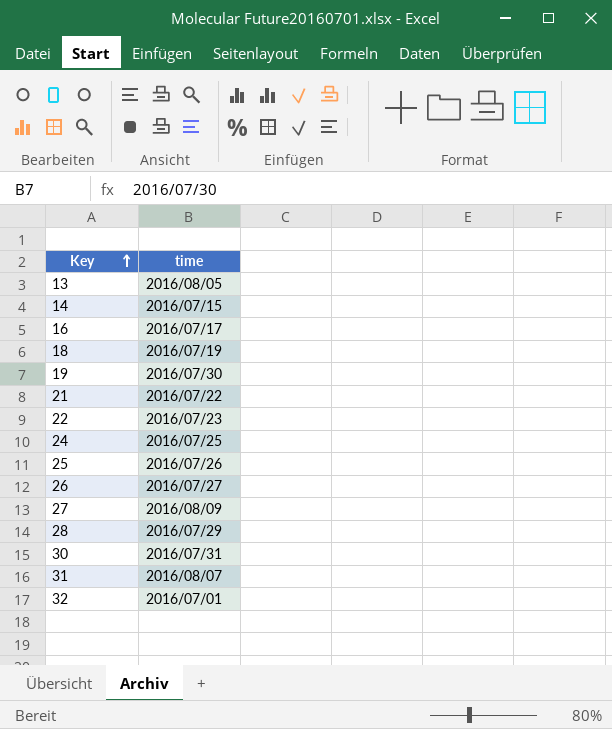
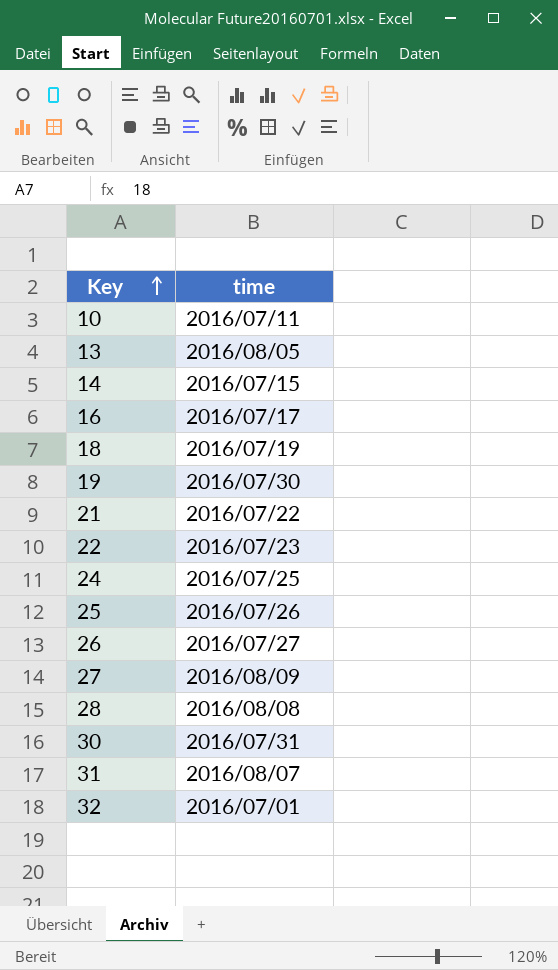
row 10: none -> 2016/07/11
28 | time: 2016/07/29 -> 2016/08/08

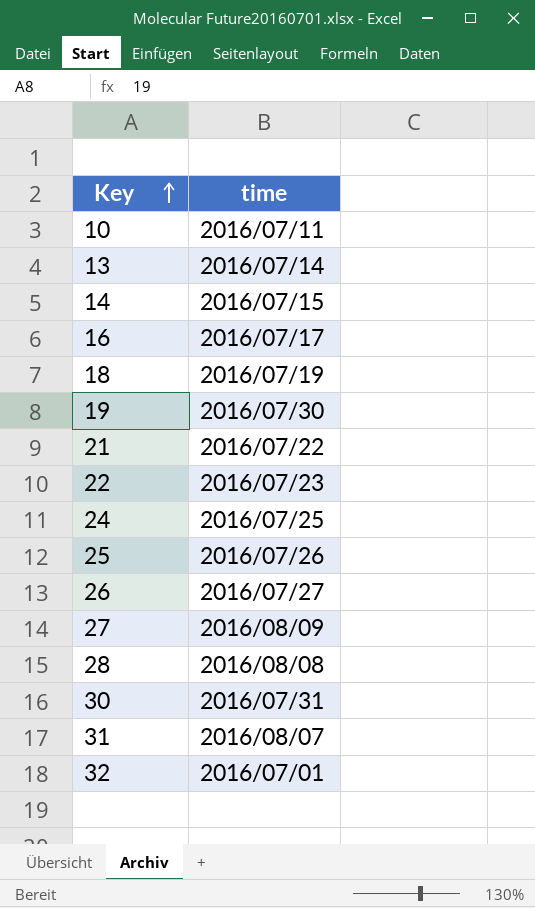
13 | time: 2016/08/05 -> 2016/07/14

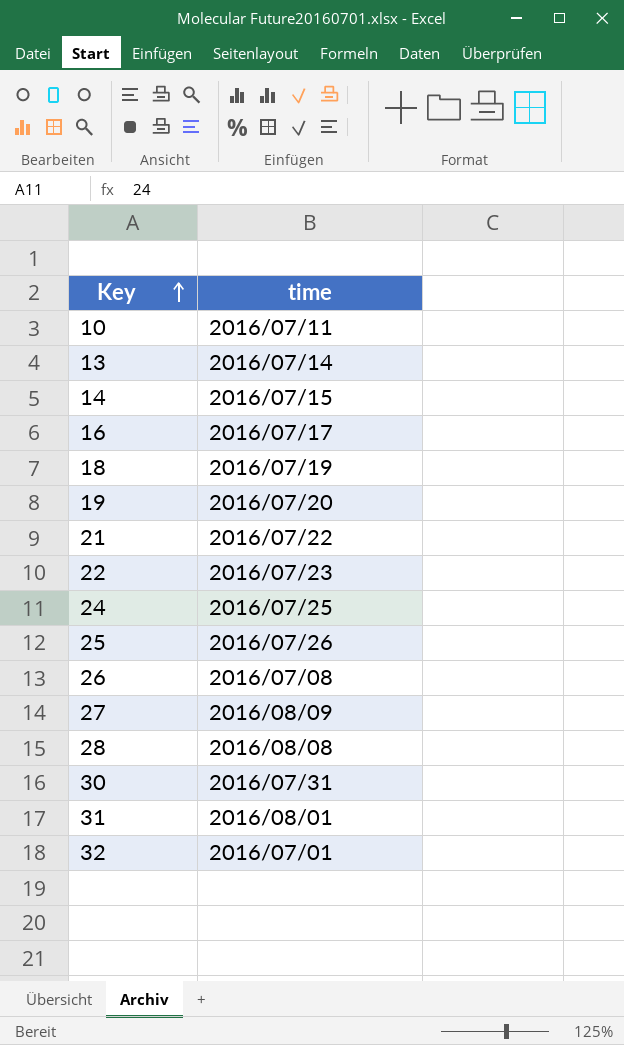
19 | time: 2016/07/30 -> 2016/07/20
26 | time: 2016/07/27 -> 2016/07/08
31 | time: 2016/08/07 -> 2016/08/01

